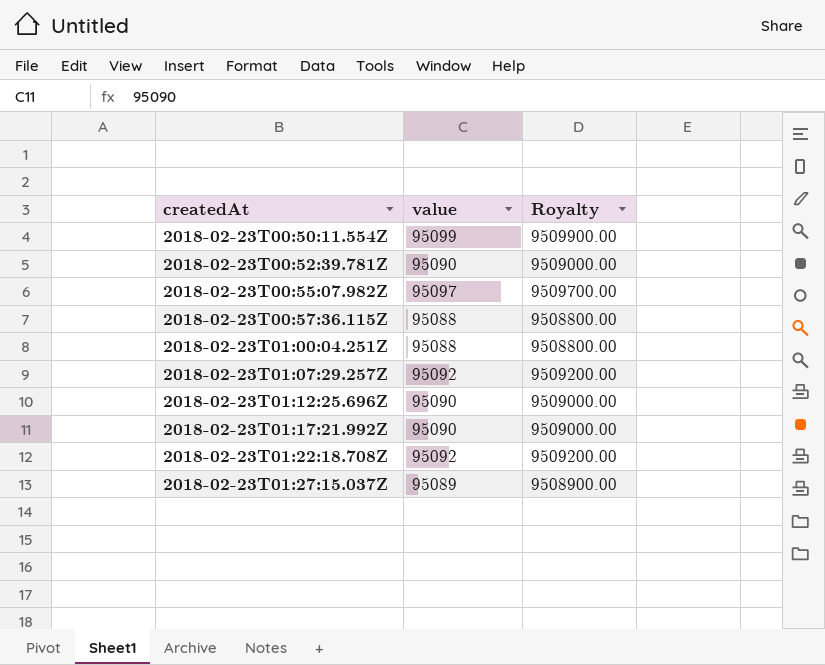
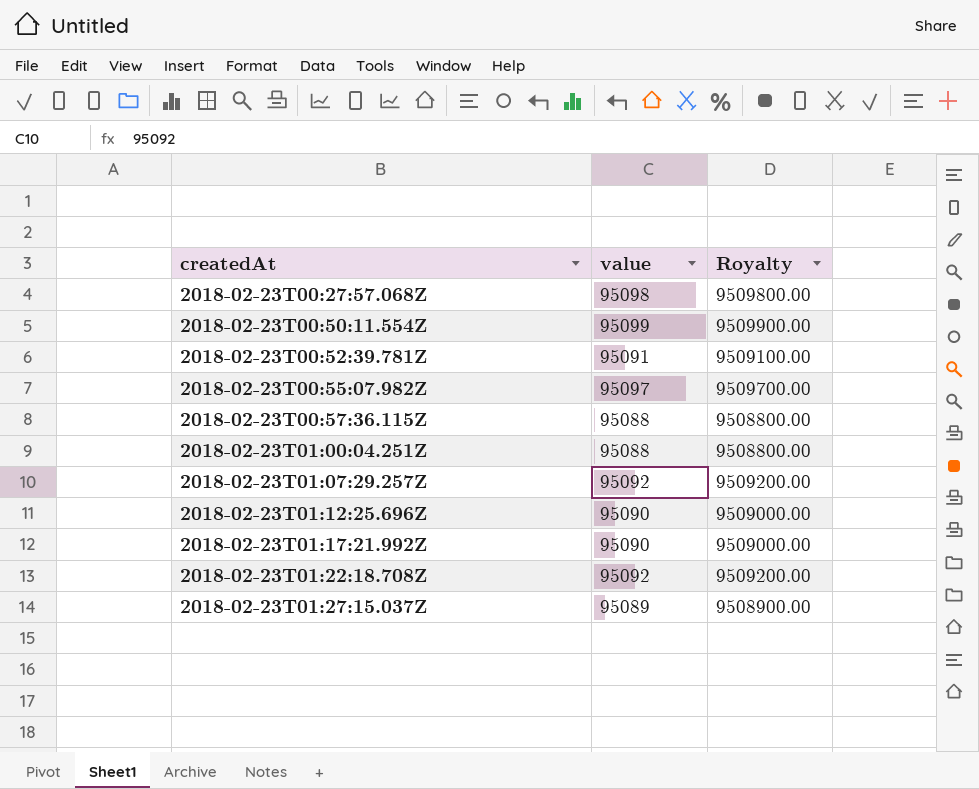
row 2018-02-23T00:27:57.068Z: none -> 95098 | 9509800.00
2018-02-23T00:52:39.781Z | value: 95090 -> 95091
2018-02-23T00:52:39.781Z | Royalty: 9509000.00 -> 9509100.00

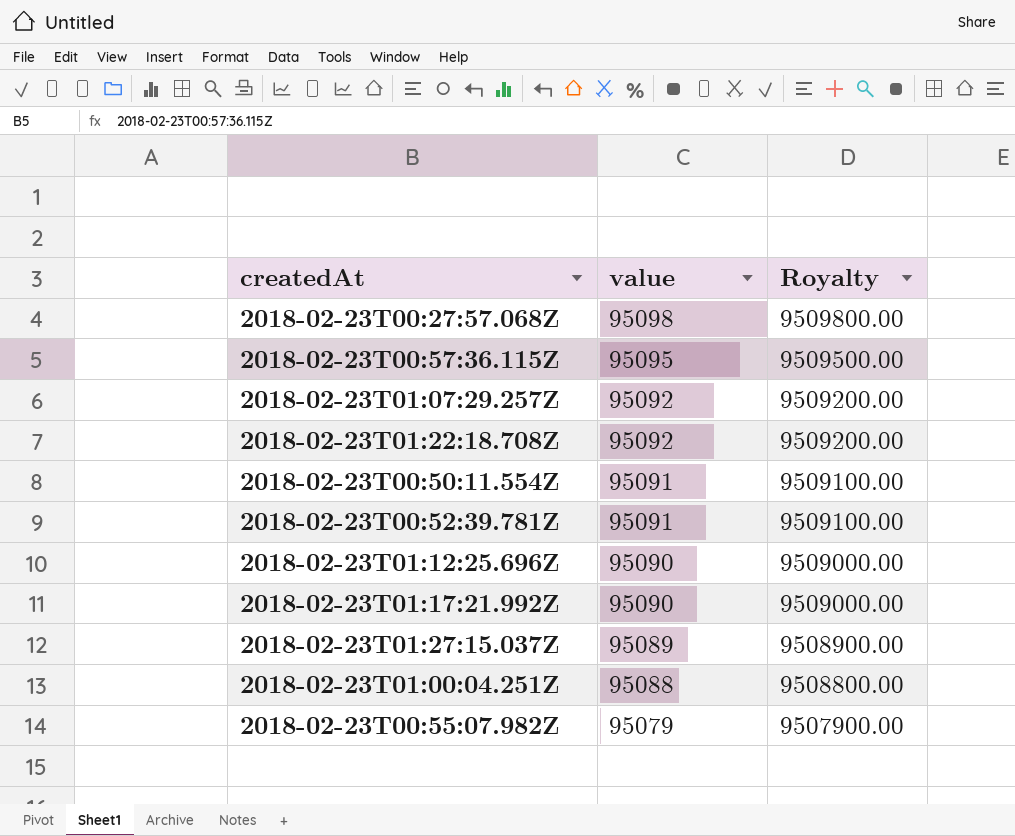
row order: createdAt ascending -> value descending
2018-02-23T00:57:36.115Z | value: 95088 -> 95095
2018-02-23T00:57:36.115Z | Royalty: 9508800.00 -> 9509500.00
2018-02-23T00:50:11.554Z | value: 95099 -> 95091
2018-02-23T00:50:11.554Z | Royalty: 9509900.00 -> 9509100.00
2018-02-23T00:55:07.982Z | value: 95097 -> 95079
2018-02-23T00:55:07.982Z | Royalty: 9509700.00 -> 9507900.00

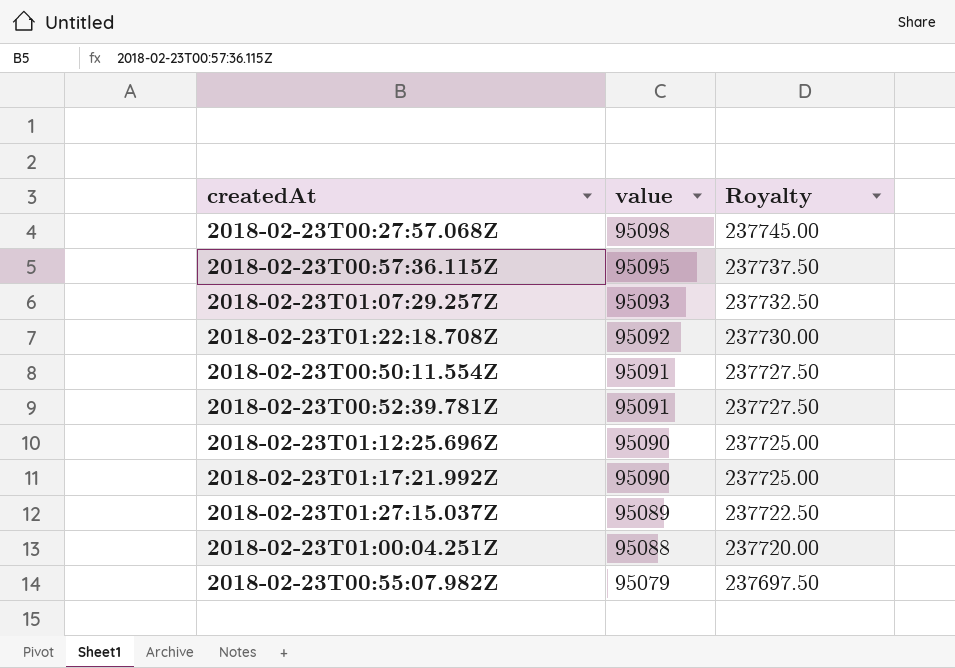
column Royalty | formula: [value] * 100 -> [value] * 2.5
2018-02-23T01:07:29.257Z | value: 95092 -> 95093

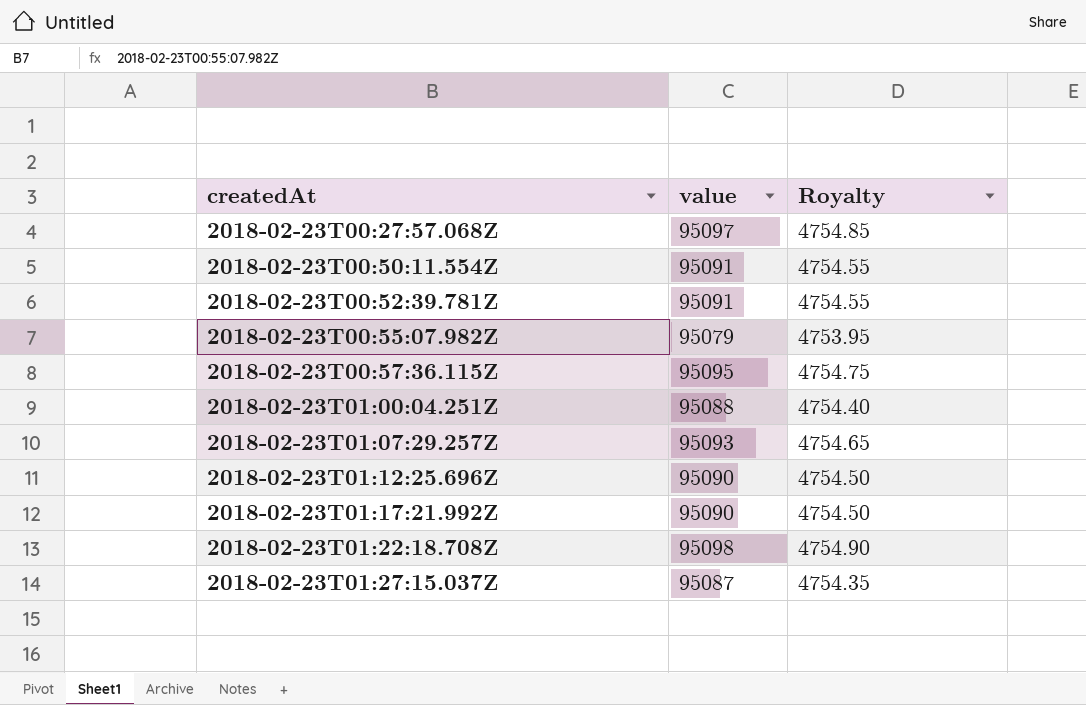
row order: value descending -> createdAt ascending
column Royalty | formula: [value] * 2.5 -> [value] * 0.05
2018-02-23T00:27:57.068Z | value: 95098 -> 95097
2018-02-23T01:22:18.708Z | value: 95092 -> 95098
2018-02-23T01:27:15.037Z | value: 95089 -> 95087

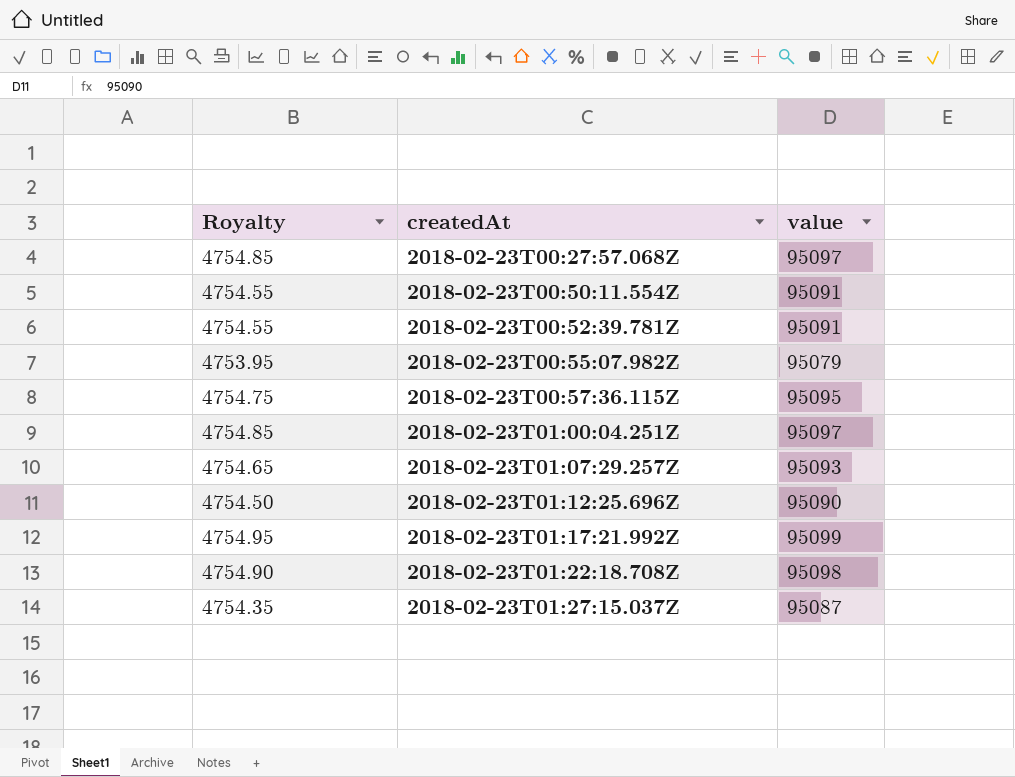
column Royalty | position: 3 -> 1
2018-02-23T01:00:04.251Z | Royalty: 4754.40 -> 4754.85
2018-02-23T01:00:04.251Z | value: 95088 -> 95097
2018-02-23T01:17:21.992Z | Royalty: 4754.50 -> 4754.95
2018-02-23T01:17:21.992Z | value: 95090 -> 95099

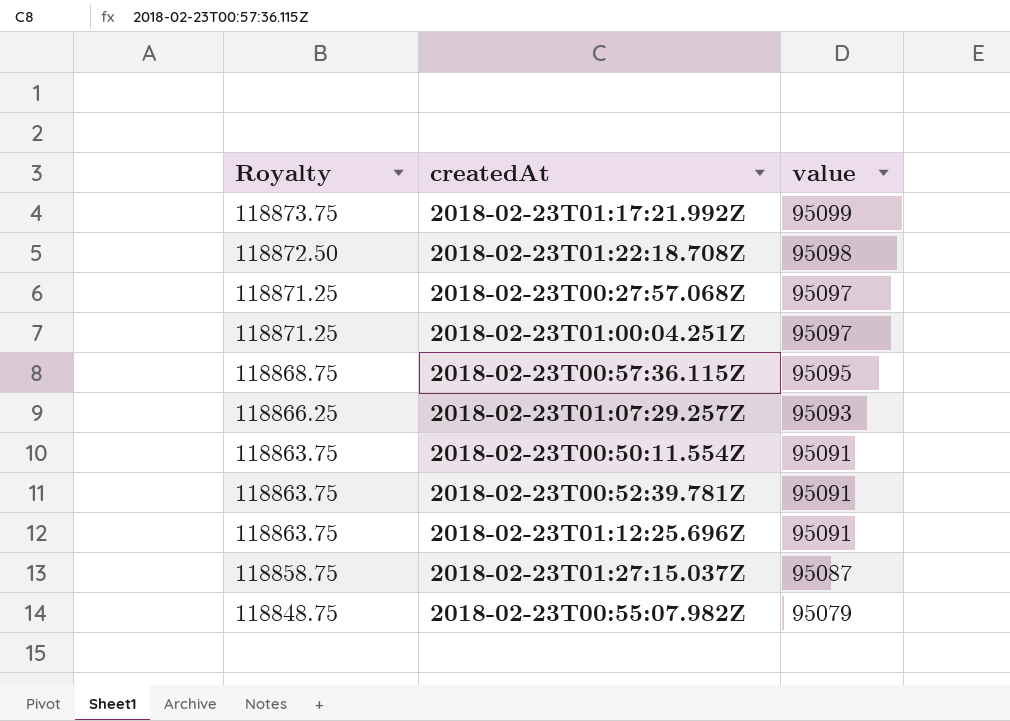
row order: createdAt ascending -> Royalty descending
column Royalty | formula: [value] * 0.05 -> [value] * 1.25
2018-02-23T01:12:25.696Z | value: 95090 -> 95091

